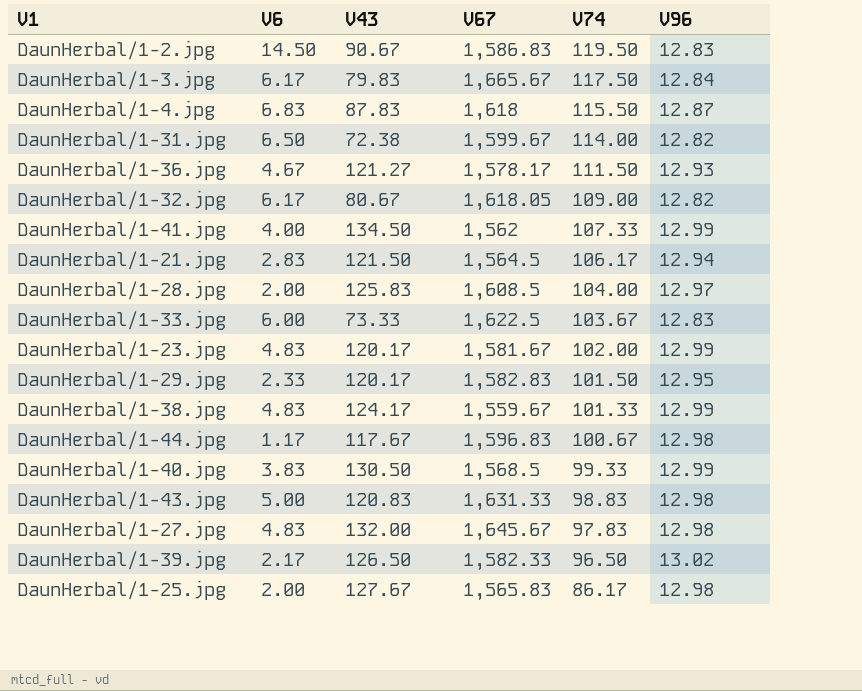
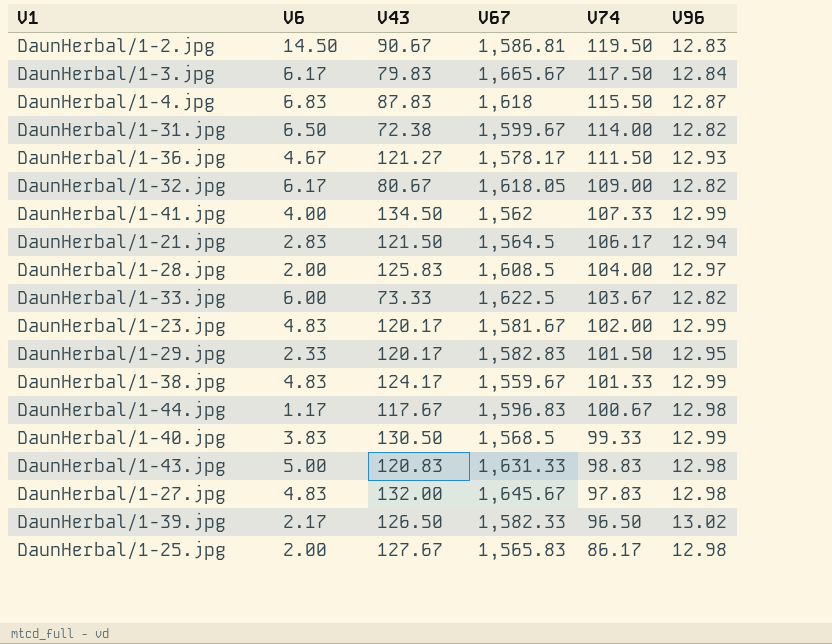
DaunHerbal/1-2.jpg | V67: 1,586.83 -> 1,586.81
DaunHerbal/1-33.jpg | V96: 12.83 -> 12.82

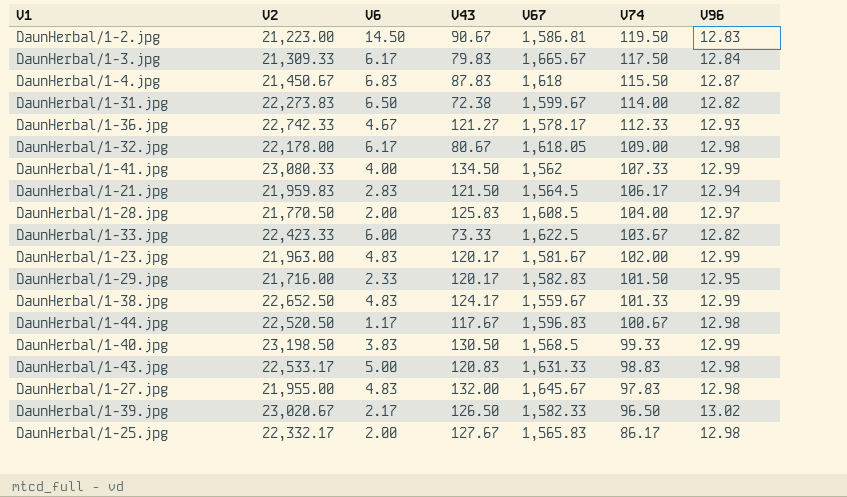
column V2 | position: none -> 2
DaunHerbal/1-36.jpg | V74: 111.50 -> 112.33
DaunHerbal/1-32.jpg | V96: 12.82 -> 12.98

